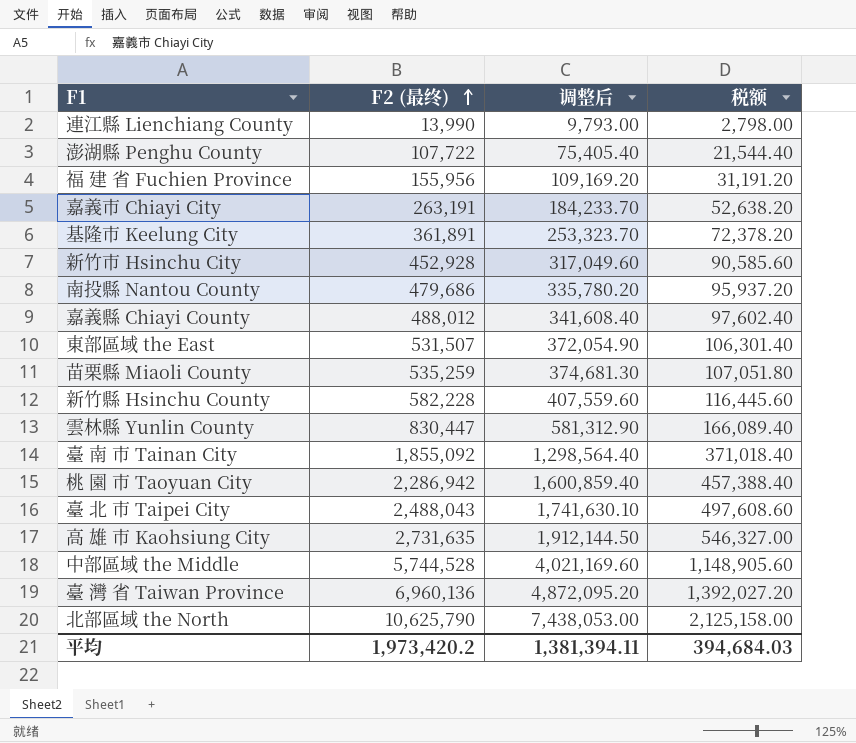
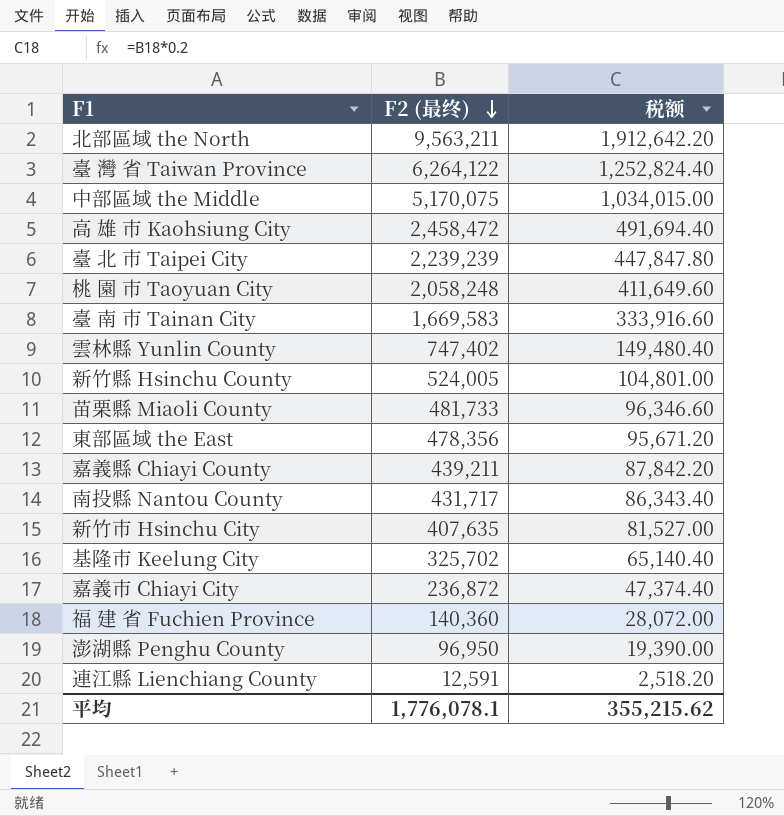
row order: F2 (最终) ascending -> F2 (最终) descending
column 调整后 | formula: [F2 (最终)] * 0.7 -> none
北部區域 the North | F2 (最终): 10,625,790 -> 9,563,211
北部區域 the North | 税额: 2,125,158.00 -> 1,912,642.20
臺 灣 省 Taiwan Province | F2 (最终): 6,960,136 -> 6,264,122
臺 灣 省 Taiwan Province | 税额: 1,392,027.20 -> 1,252,824.40
中部區域 the Middle | F2 (最终): 5,744,528 -> 5,170,075
中部區域 the Middle | 税额: 1,148,905.60 -> 1,034,015.00
高 雄 市 Kaohsiung City | F2 (最终): 2,731,635 -> 2,458,472
高 雄 市 Kaohsiung City | 税额: 546,327.00 -> 491,694.40
臺 北 市 Taipei City | F2 (最终): 2,488,043 -> 2,239,239
臺 北 市 Taipei City | 税额: 497,608.60 -> 447,847.80
桃 園 市 Taoyuan City | F2 (最终): 2,286,942 -> 2,058,248
桃 園 市 Taoyuan City | 税额: 457,388.40 -> 411,649.60
臺 南 市 Tainan City | F2 (最终): 1,855,092 -> 1,669,583
臺 南 市 Tainan City | 税额: 371,018.40 -> 333,916.60
雲林縣 Yunlin County | F2 (最终): 830,447 -> 747,402
雲林縣 Yunlin County | 税额: 166,089.40 -> 149,480.40
新竹縣 Hsinchu County | F2 (最终): 582,228 -> 524,005
新竹縣 Hsinchu County | 税额: 116,445.60 -> 104,801.00
苗栗縣 Miaoli County | F2 (最终): 535,259 -> 481,733
苗栗縣 Miaoli County | 税额: 107,051.80 -> 96,346.60
東部區域 the East | F2 (最终): 531,507 -> 478,356
東部區域 the East | 税额: 106,301.40 -> 95,671.20
嘉義縣 Chiayi County | F2 (最终): 488,012 -> 439,211
嘉義縣 Chiayi County | 税额: 97,602.40 -> 87,842.20
南投縣 Nantou County | F2 (最终): 479,686 -> 431,717
南投縣 Nantou County | 税额: 95,937.20 -> 86,343.40
新竹市 Hsinchu City | F2 (最终): 452,928 -> 407,635
新竹市 Hsinchu City | 税额: 90,585.60 -> 81,527.00
基隆市 Keelung City | F2 (最终): 361,891 -> 325,702
基隆市 Keelung City | 税额: 72,378.20 -> 65,140.40
嘉義市 Chiayi City | F2 (最终): 263,191 -> 236,872
嘉義市 Chiayi City | 税额: 52,638.20 -> 47,374.40
福 建 省 Fuchien Province | F2 (最终): 155,956 -> 140,360
福 建 省 Fuchien Province | 税额: 31,191.20 -> 28,072.00
澎湖縣 Penghu County | F2 (最终): 107,722 -> 96,950
澎湖縣 Penghu County | 税额: 21,544.40 -> 19,390.00
連江縣 Lienchiang County | F2 (最终): 13,990 -> 12,591
連江縣 Lienchiang County | 税额: 2,798.00 -> 2,518.20
平均 | F2 (最终): 1,973,420.2 -> 1,776,078.1
平均 | 税额: 394,684.03 -> 355,215.62

